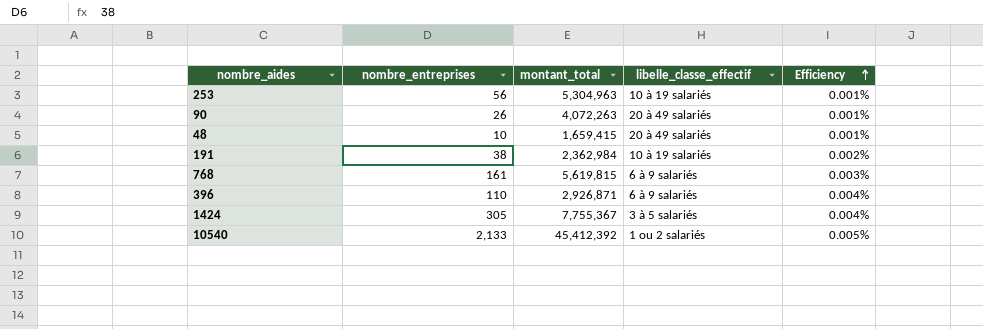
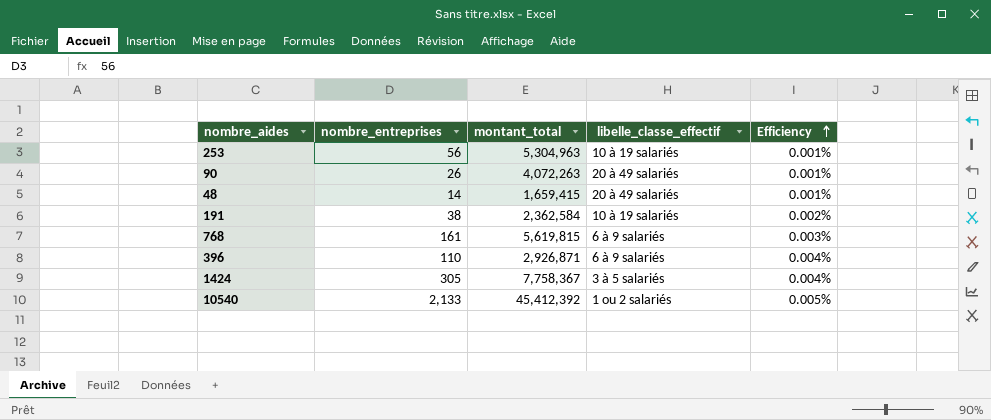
48 | nombre_entreprises: 10 -> 14
191 | montant_total: 2,362,984 -> 2,362,584
1424 | montant_total: 7,755,367 -> 7,758,367

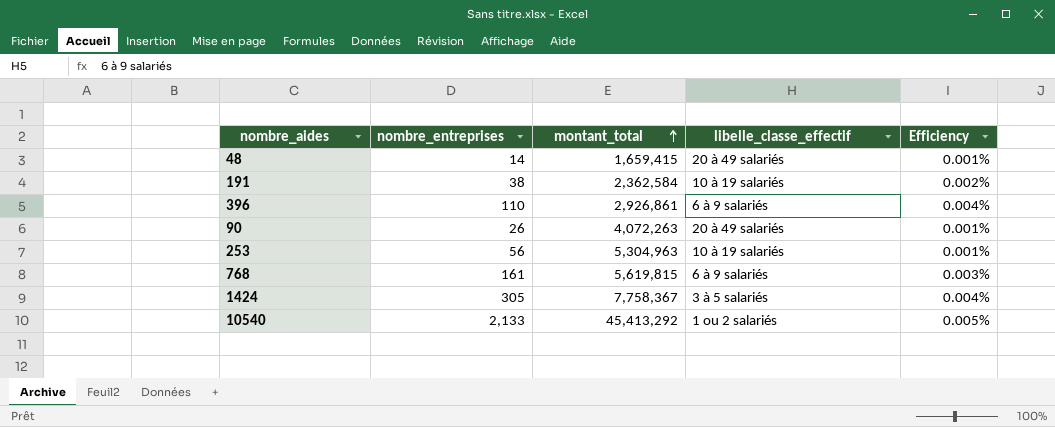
row order: Efficiency ascending -> montant_total ascending
396 | montant_total: 2,926,871 -> 2,926,861
10540 | montant_total: 45,412,392 -> 45,413,292

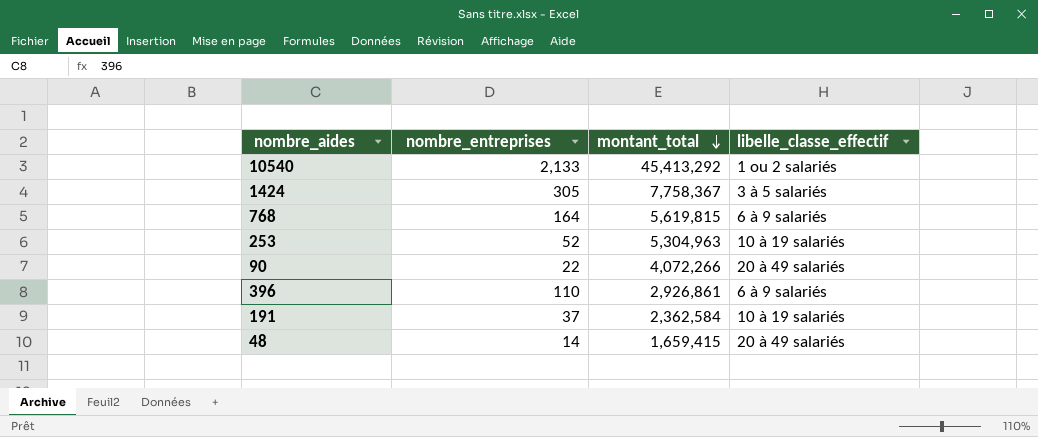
row order: montant_total ascending -> montant_total descending
column Efficiency | formula: [nombre_entreprises] / [montant_total] -> none
768 | nombre_entreprises: 161 -> 164
253 | nombre_entreprises: 56 -> 52
90 | nombre_entreprises: 26 -> 22
90 | montant_total: 4,072,263 -> 4,072,266
191 | nombre_entreprises: 38 -> 37

